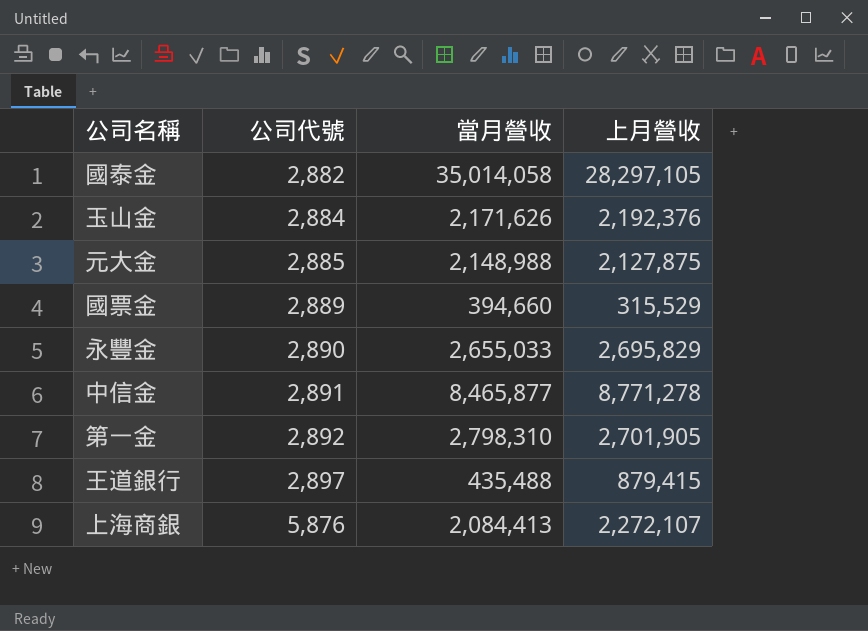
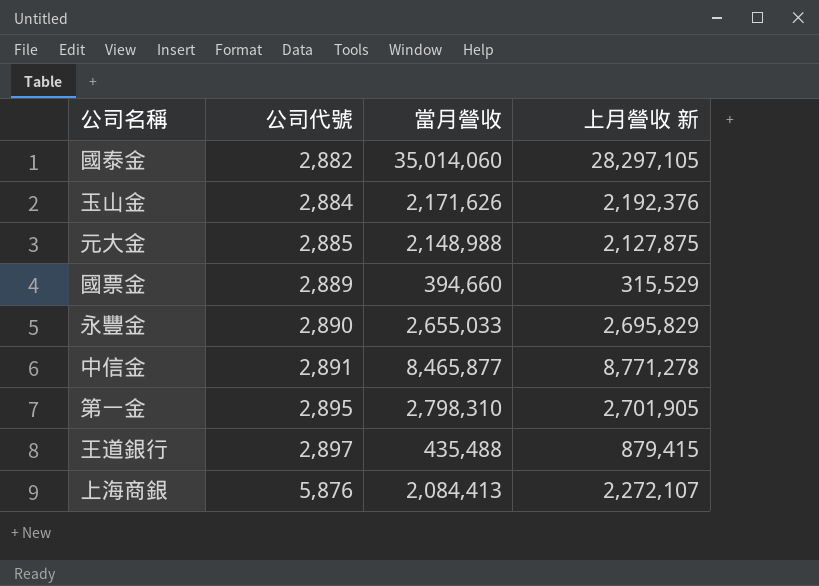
column name: 上月營收 -> 上月營收 新
國泰金 | 當月營收: 35,014,058 -> 35,014,060
第一金 | 公司代號: 2,892 -> 2,895

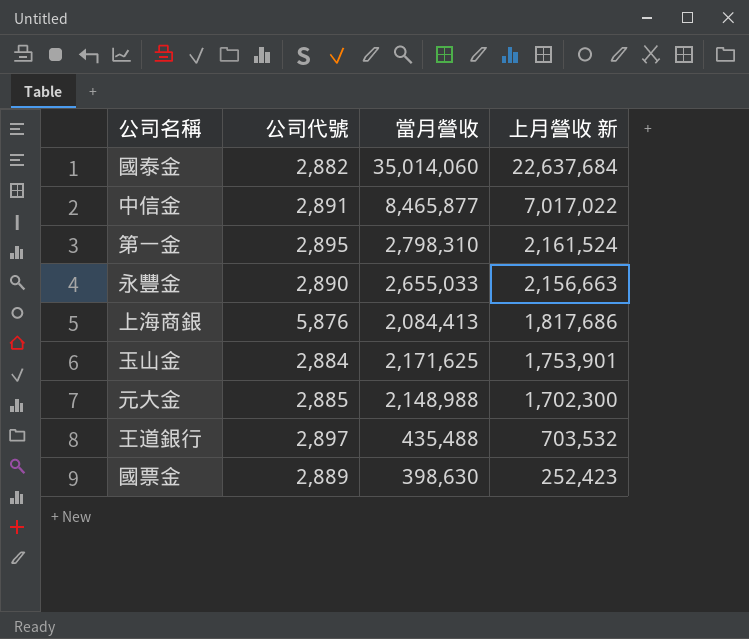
row order: 公司代號 ascending -> 上月營收 新 descending
國泰金 | 上月營收 新: 28,297,105 -> 22,637,684
中信金 | 上月營收 新: 8,771,278 -> 7,017,022
第一金 | 上月營收 新: 2,701,905 -> 2,161,524
永豐金 | 上月營收 新: 2,695,829 -> 2,156,663
上海商銀 | 上月營收 新: 2,272,107 -> 1,817,686
玉山金 | 當月營收: 2,171,626 -> 2,171,625
玉山金 | 上月營收 新: 2,192,376 -> 1,753,901
元大金 | 上月營收 新: 2,127,875 -> 1,702,300
王道銀行 | 上月營收 新: 879,415 -> 703,532
國票金 | 當月營收: 394,660 -> 398,630
國票金 | 上月營收 新: 315,529 -> 252,423

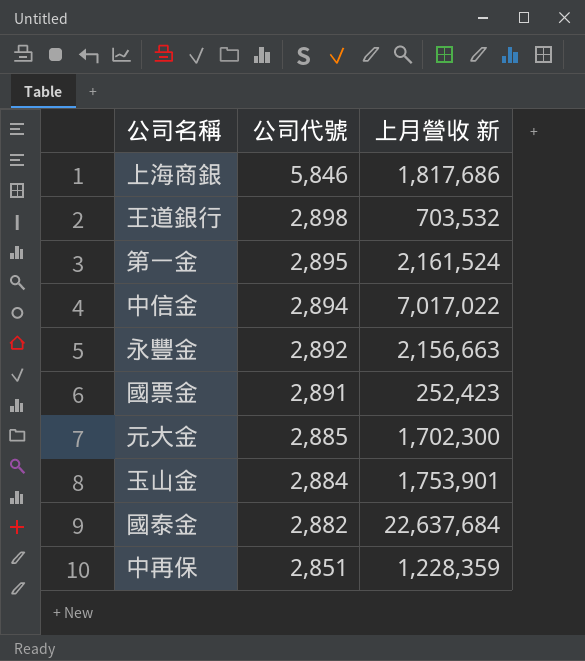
row order: 上月營收 新 descending -> 公司代號 descending
column 當月營收 | position: 3 -> none
上海商銀 | 公司代號: 5,876 -> 5,846
王道銀行 | 公司代號: 2,897 -> 2,898
中信金 | 公司代號: 2,891 -> 2,894
永豐金 | 公司代號: 2,890 -> 2,892
國票金 | 公司代號: 2,889 -> 2,891
row 中再保: none -> 2,851 | 1,228,359

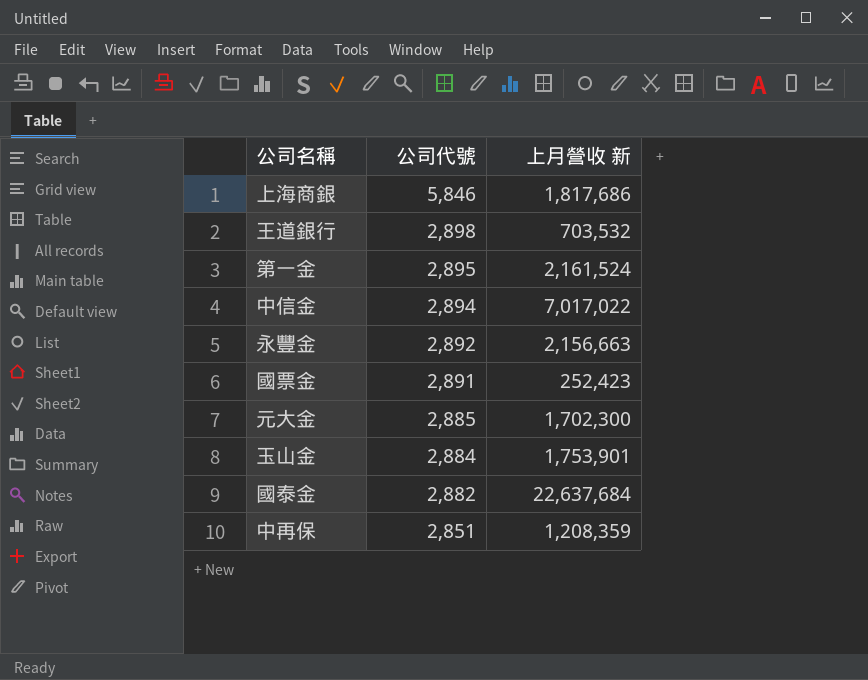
中再保 | 上月營收 新: 1,228,359 -> 1,208,359

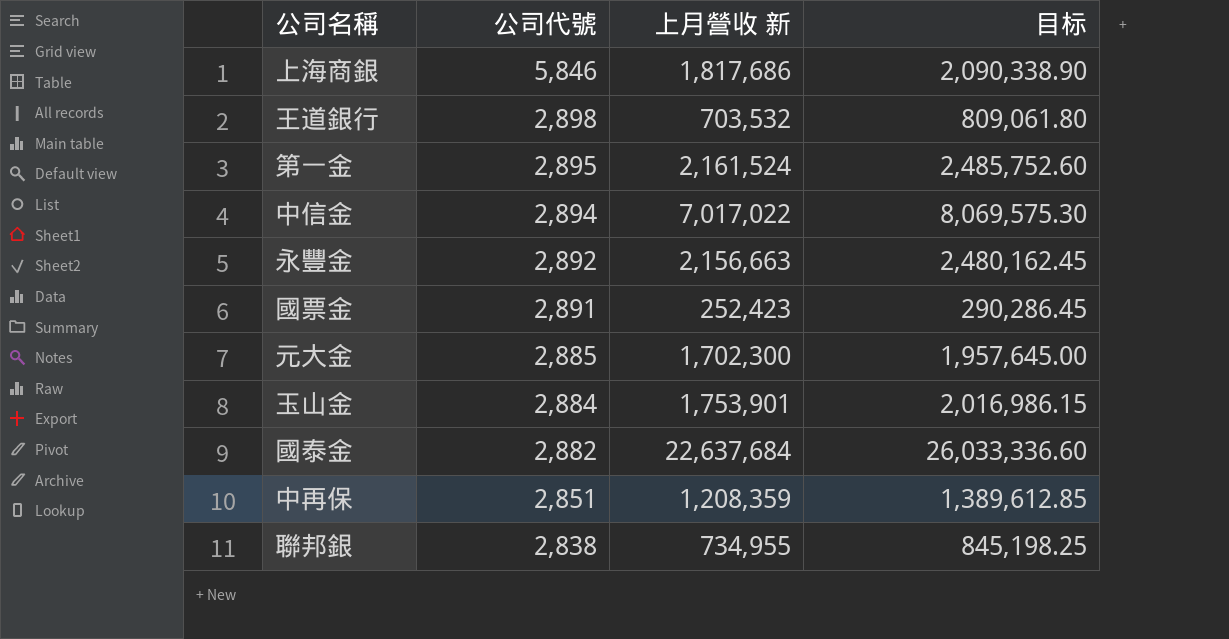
column 目标 | formula: none -> [上月營收 新] * 1.15
row 聯邦銀: none -> 2,838 | 734,955 | 845,198.25

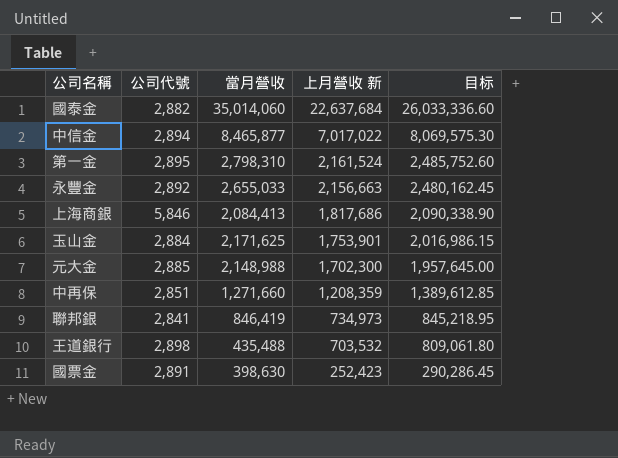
row order: 公司代號 descending -> 上月營收 新 descending
column 當月營收 | position: none -> 3
聯邦銀 | 公司代號: 2,838 -> 2,841
聯邦銀 | 上月營收 新: 734,955 -> 734,973
聯邦銀 | 目标: 845,198.25 -> 845,218.95

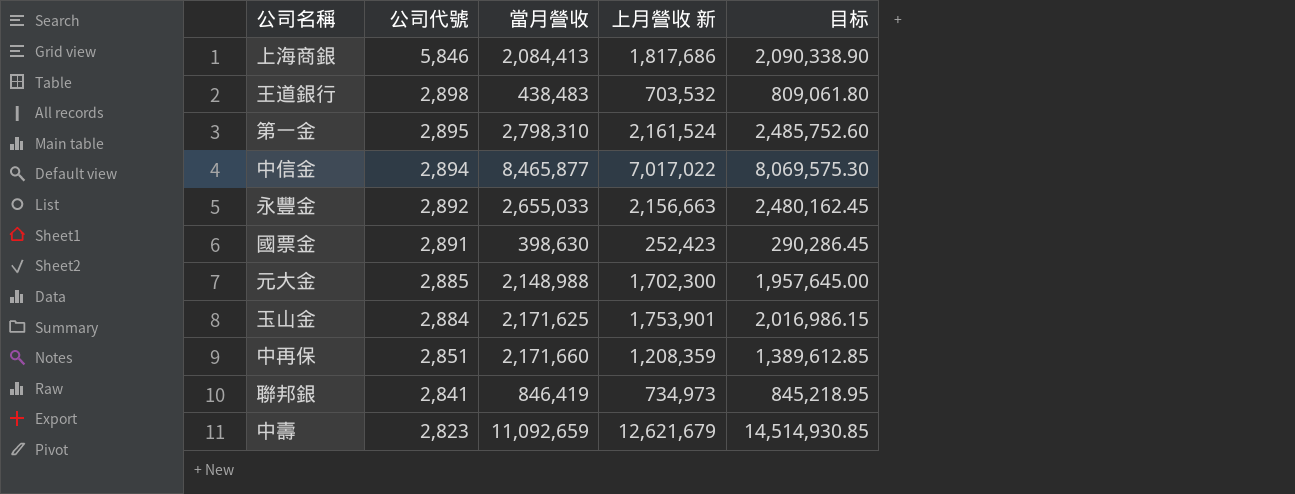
row order: 上月營收 新 descending -> 公司代號 descending
row 國泰金: 2,882 | 35,014,060 | 22,637,684 | 26,033,336.60 -> none
王道銀行 | 當月營收: 435,488 -> 438,483
中再保 | 當月營收: 1,271,660 -> 2,171,660
row 中壽: none -> 2,823 | 11,092,659 | 12,621,679 | 14,514,930.85

